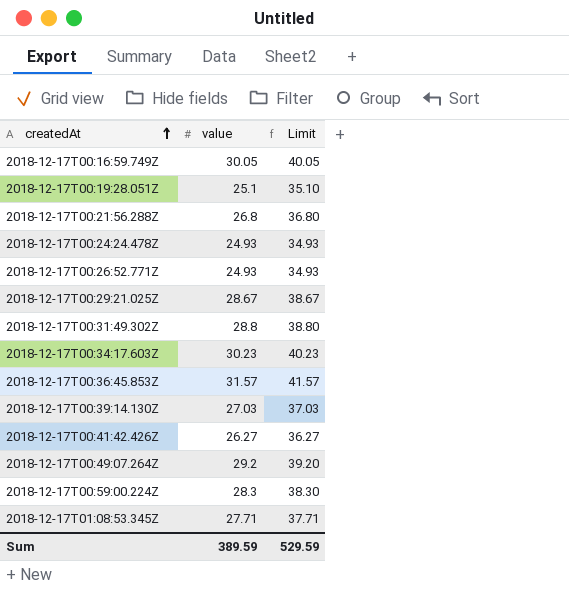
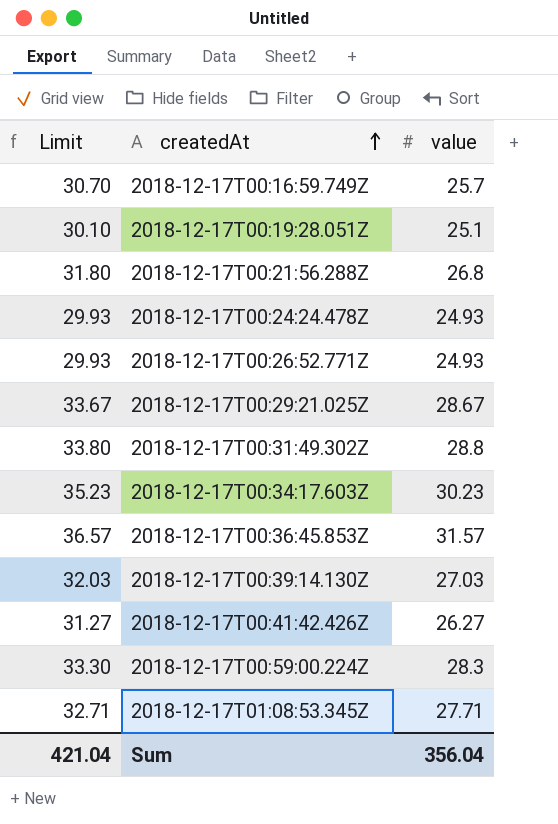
column Limit | formula: [value] + 10 -> [value] + 5
column Limit | position: 3 -> 1
row 2018-12-17T00:49:07.264Z: 29.2 | 39.20 -> none
2018-12-17T00:16:59.749Z | value: 30.05 -> 25.7
Sum | Limit: 529.59 -> 421.04
Sum | value: 389.59 -> 356.04

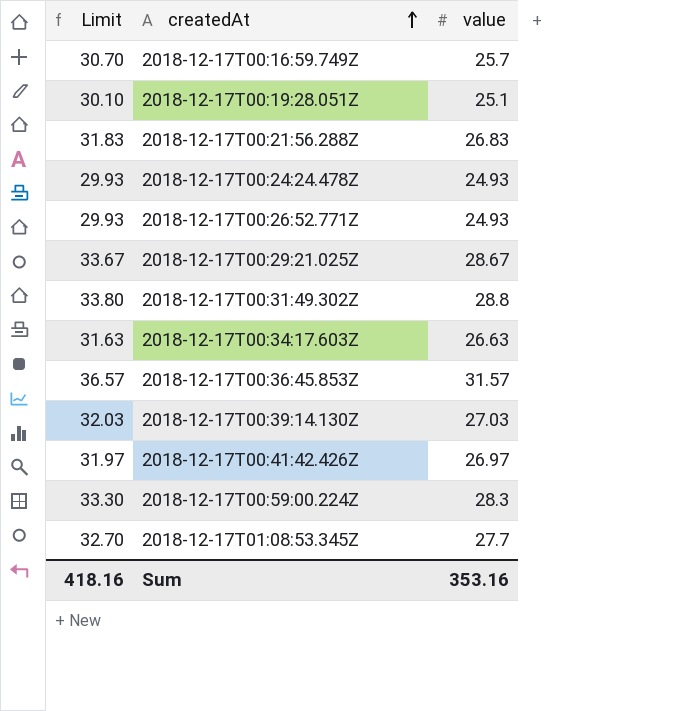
2018-12-17T00:21:56.288Z | Limit: 31.80 -> 31.83
2018-12-17T00:21:56.288Z | value: 26.8 -> 26.83
2018-12-17T00:34:17.603Z | Limit: 35.23 -> 31.63
2018-12-17T00:34:17.603Z | value: 30.23 -> 26.63
2018-12-17T00:41:42.426Z | Limit: 31.27 -> 31.97
2018-12-17T00:41:42.426Z | value: 26.27 -> 26.97
2018-12-17T01:08:53.345Z | Limit: 32.71 -> 32.70
2018-12-17T01:08:53.345Z | value: 27.71 -> 27.7
Sum | Limit: 421.04 -> 418.16
Sum | value: 356.04 -> 353.16

